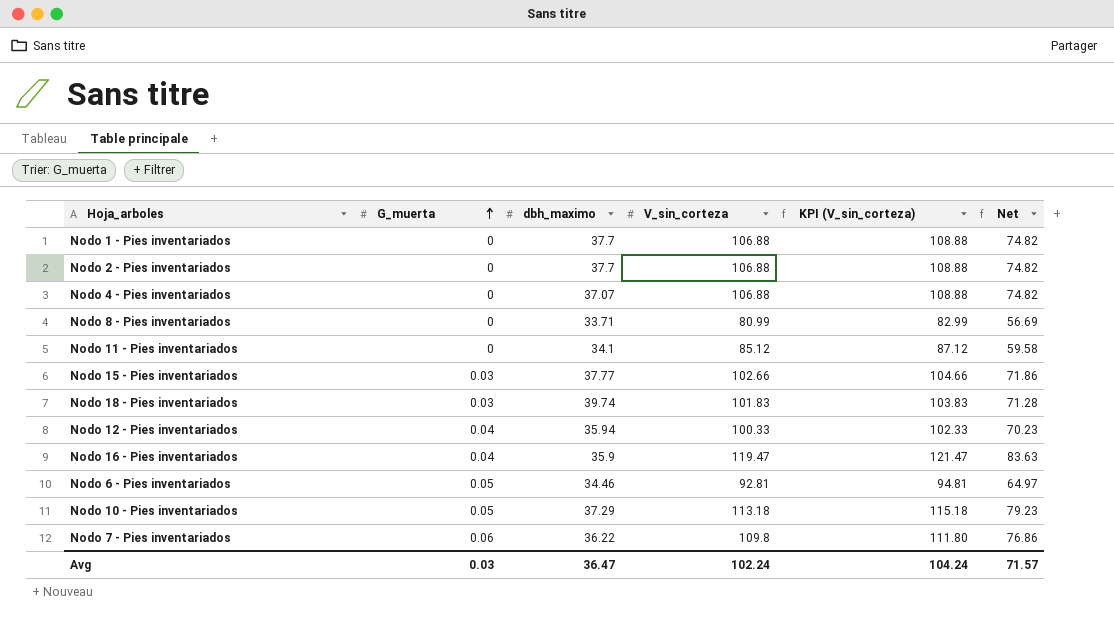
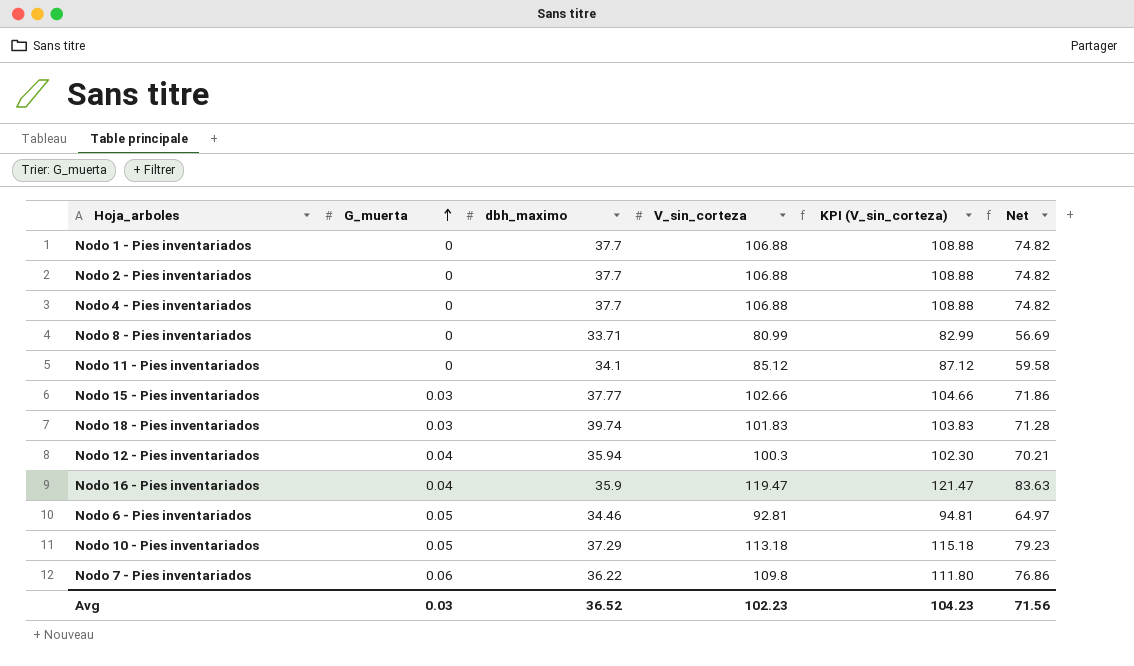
Nodo 4 - Pies inventariados | dbh_maximo: 37.07 -> 37.7
Nodo 12 - Pies inventariados | V_sin_corteza: 100.33 -> 100.3
Nodo 12 - Pies inventariados | KPI (V_sin_corteza): 102.33 -> 102.30
Nodo 12 - Pies inventariados | Net: 70.23 -> 70.21
Avg | dbh_maximo: 36.47 -> 36.52
Avg | V_sin_corteza: 102.24 -> 102.23
Avg | KPI (V_sin_corteza): 104.24 -> 104.23
Avg | Net: 71.57 -> 71.56

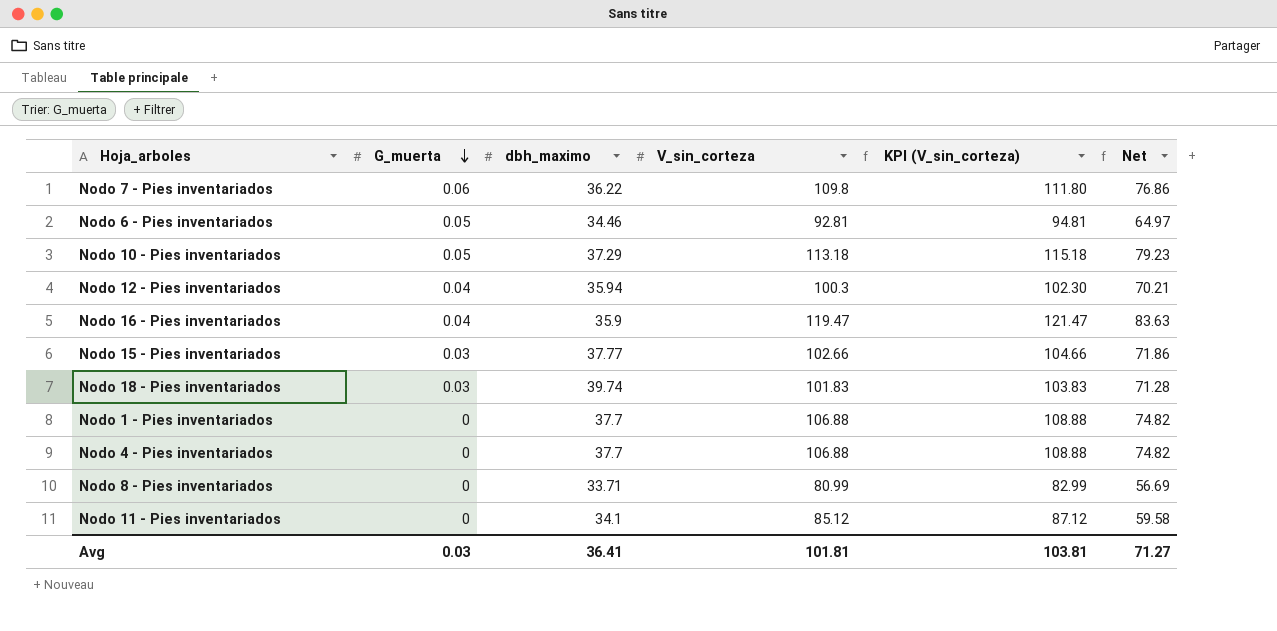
row order: G_muerta ascending -> G_muerta descending
row Nodo 2 - Pies inventariados: 0 | 37.7 | 106.88 | 108.88 | 74.82 -> none
Avg | dbh_maximo: 36.52 -> 36.41
Avg | V_sin_corteza: 102.23 -> 101.81
Avg | KPI (V_sin_corteza): 104.23 -> 103.81
Avg | Net: 71.56 -> 71.27

